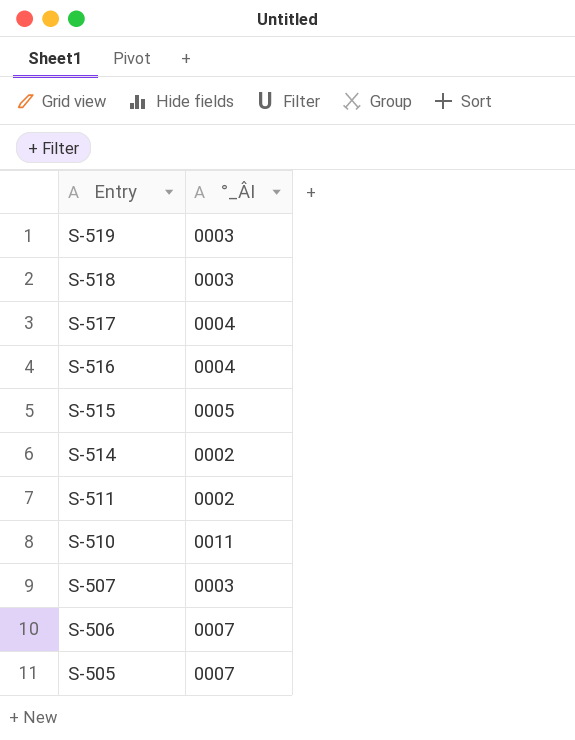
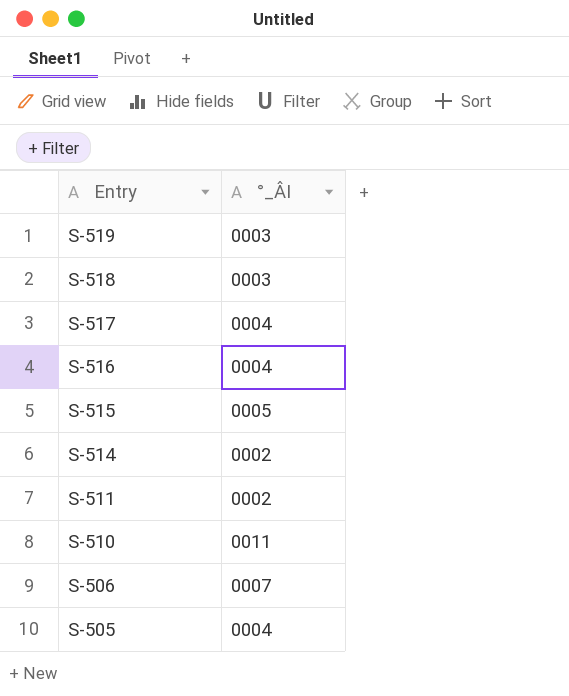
row S-507: 0003 -> none
S-505 | °_ÂI: 0007 -> 0004

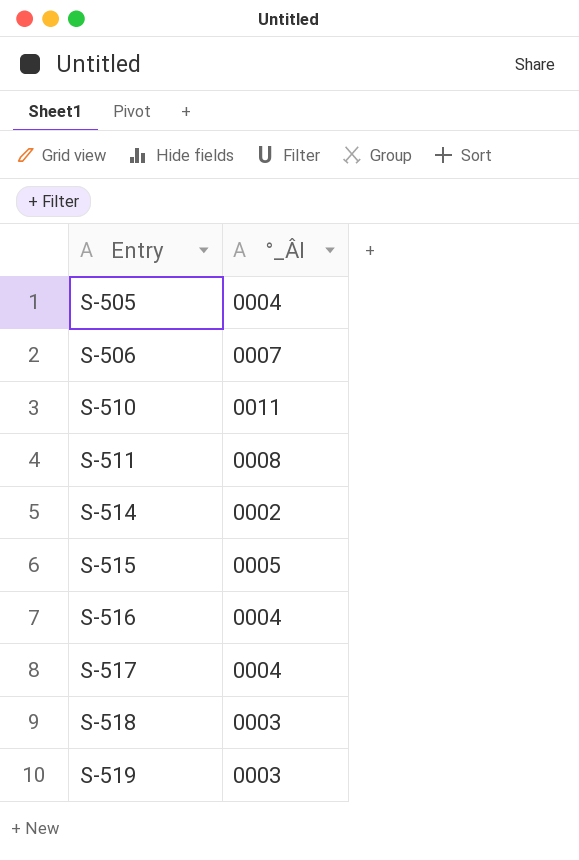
row order: Entry descending -> Entry ascending
S-511 | °_ÂI: 0002 -> 0008

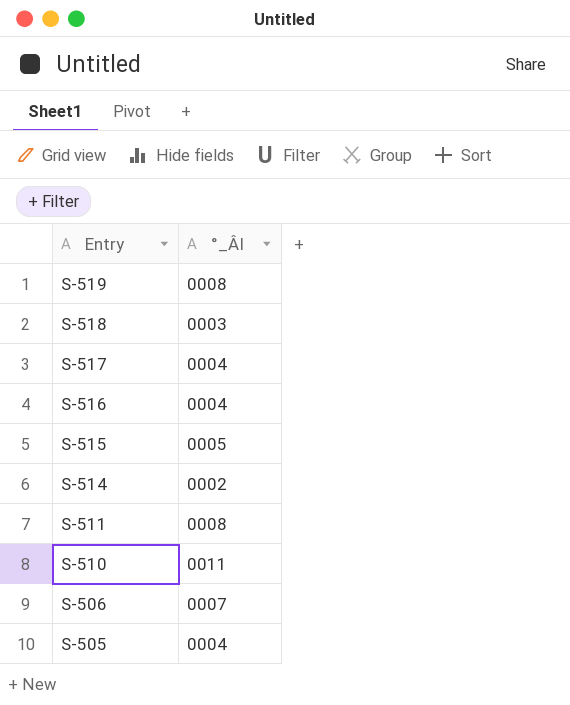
row order: Entry ascending -> Entry descending
S-519 | °_ÂI: 0003 -> 0008

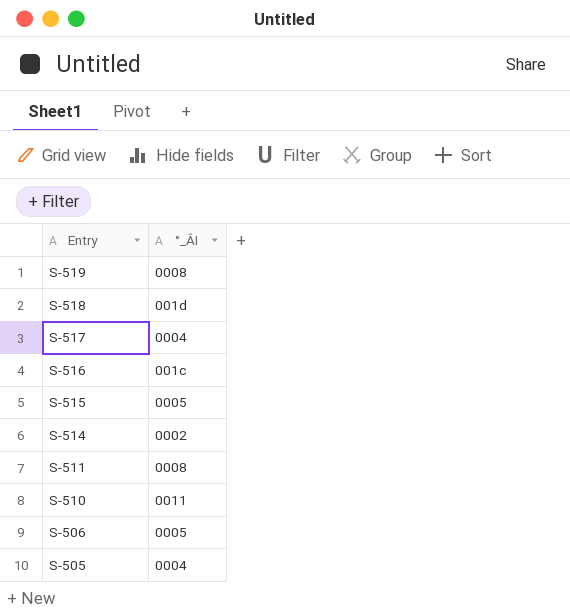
S-518 | °_ÂI: 0003 -> 001d
S-516 | °_ÂI: 0004 -> 001c
S-506 | °_ÂI: 0007 -> 0005

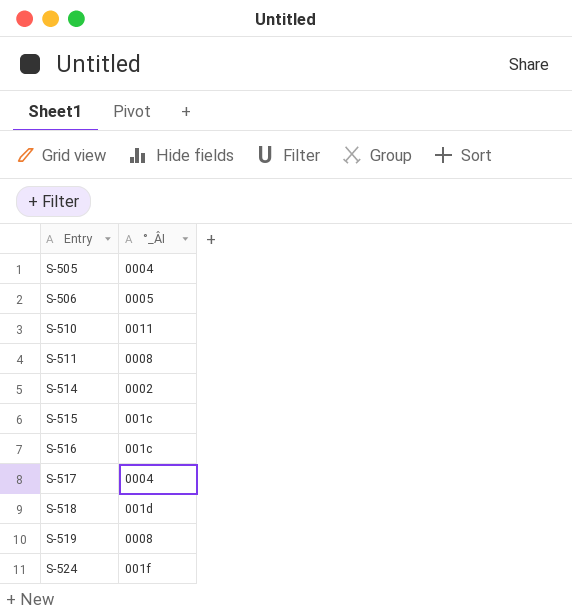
row order: Entry descending -> Entry ascending
S-515 | °_ÂI: 0005 -> 001c
row S-524: none -> 001f

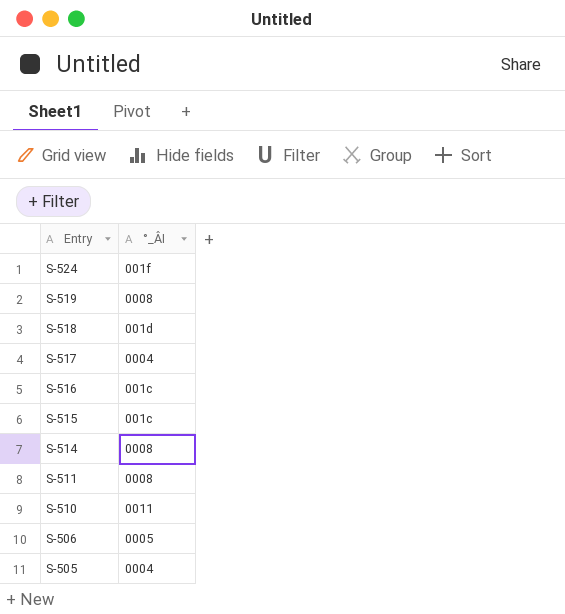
row order: Entry ascending -> Entry descending
S-514 | °_ÂI: 0002 -> 0008

